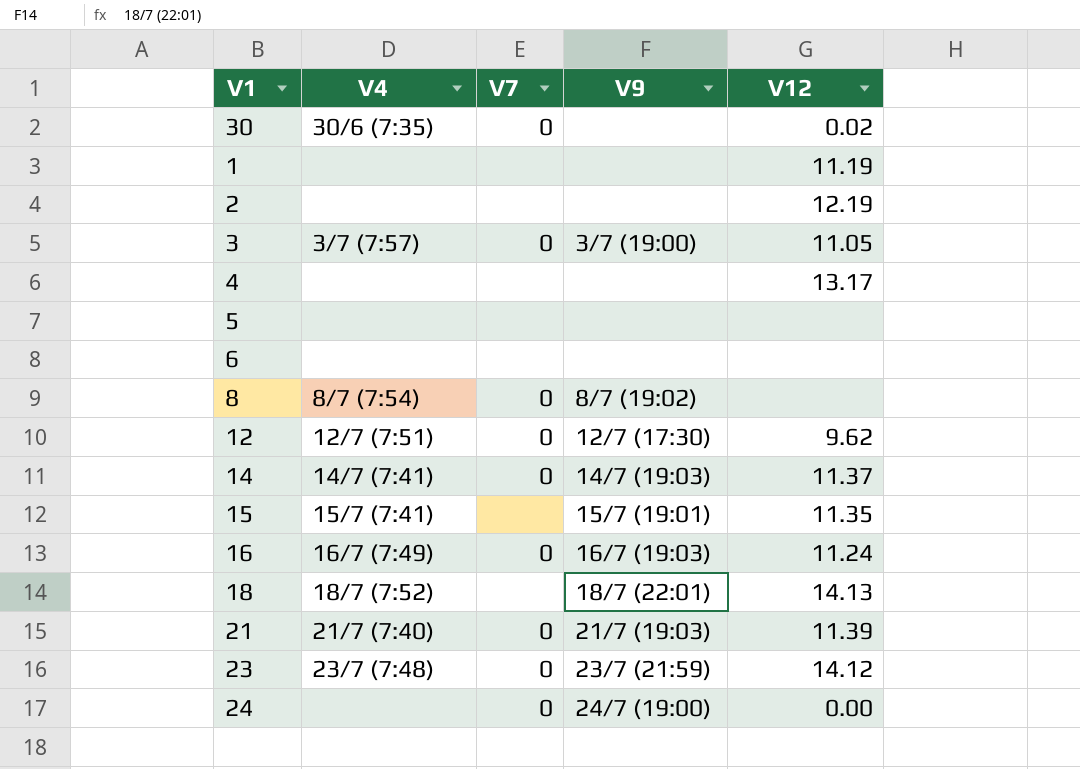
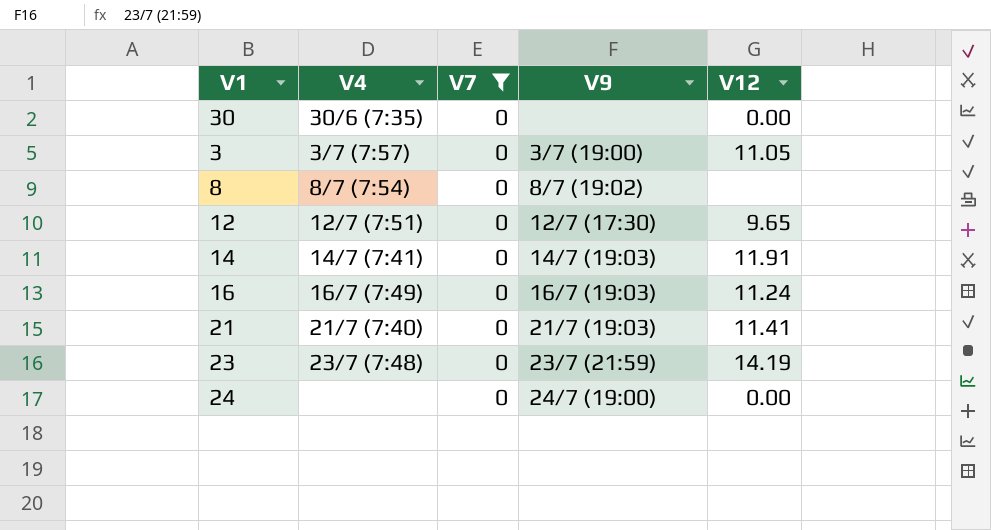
filter: none -> V7 = 0
30 | V12: 0.02 -> 0.00
12 | V12: 9.62 -> 9.65
14 | V12: 11.37 -> 11.91
21 | V12: 11.39 -> 11.41
23 | V12: 14.12 -> 14.19

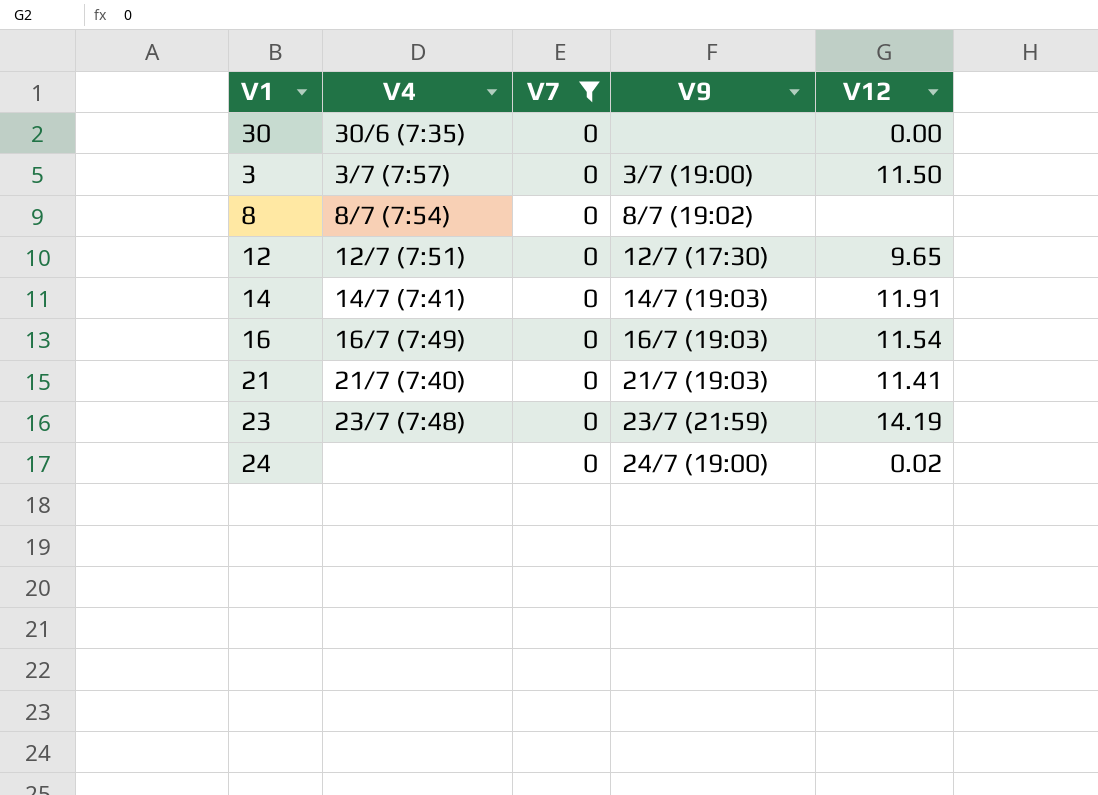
3 | V12: 11.05 -> 11.50
16 | V12: 11.24 -> 11.54
24 | V12: 0.00 -> 0.02

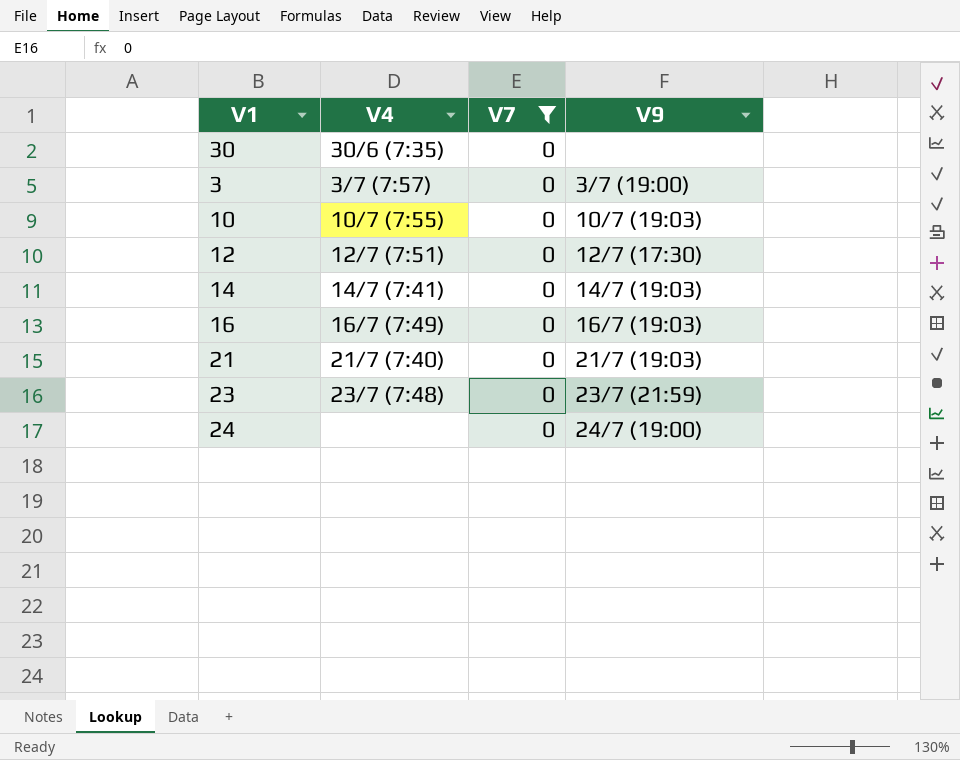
column V12 | position: 5 -> none
row 8: 8/7 (7:54) | 0 | 8/7 (19:02) | none -> none
row 10: none -> 10/7 (7:55) | 0 | 10/7 (19:03)

